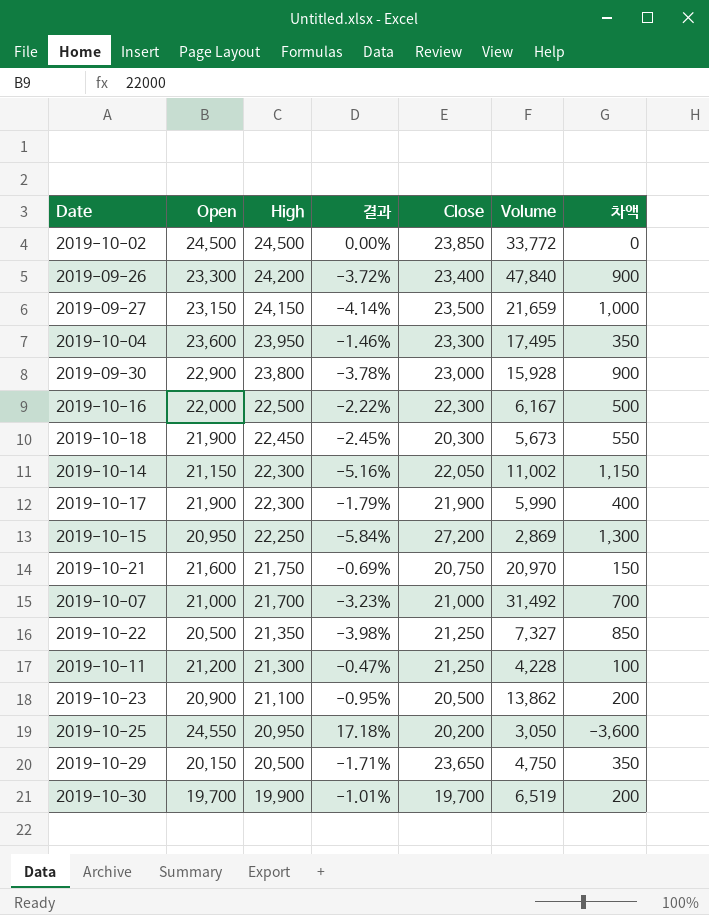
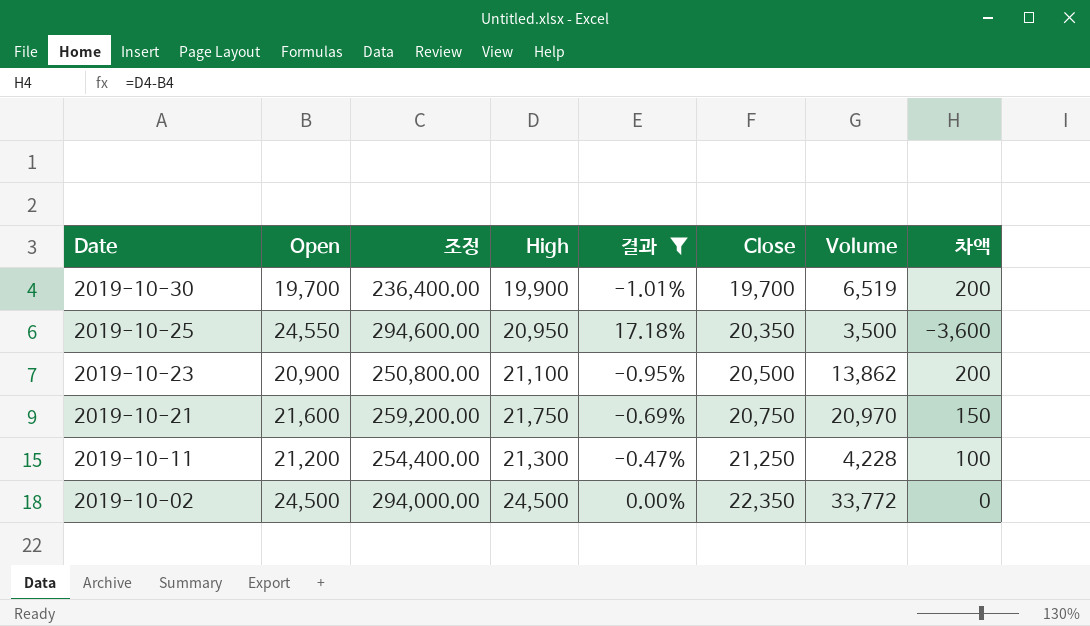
filter: none -> 결과 >= -1.01%
row order: High descending -> Date descending
column 조정 | formula: none -> [Open] * 12
2019-10-25 | Close: 20,200 -> 20,350
2019-10-25 | Volume: 3,050 -> 3,500
2019-10-02 | Close: 23,850 -> 22,350

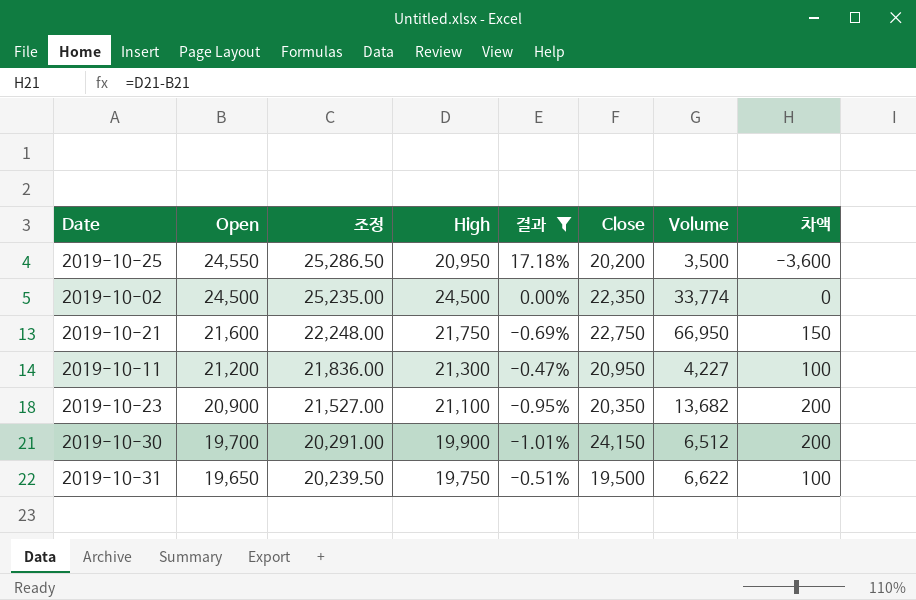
row order: Date descending -> Open descending
column 조정 | formula: [Open] * 12 -> [Open] * 1.03
2019-10-25 | Close: 20,350 -> 20,200
2019-10-02 | Volume: 33,772 -> 33,774
2019-10-21 | Close: 20,750 -> 22,750
2019-10-21 | Volume: 20,970 -> 66,950
2019-10-11 | Close: 21,250 -> 20,950
2019-10-11 | Volume: 4,228 -> 4,227
2019-10-23 | Close: 20,500 -> 20,350
2019-10-23 | Volume: 13,862 -> 13,682
2019-10-30 | Close: 19,700 -> 24,150
2019-10-30 | Volume: 6,519 -> 6,512
row 2019-10-31: none -> 19,650 | 20,239.50 | 19,750 | -0.51% | 19,500 | 6,622 | 100

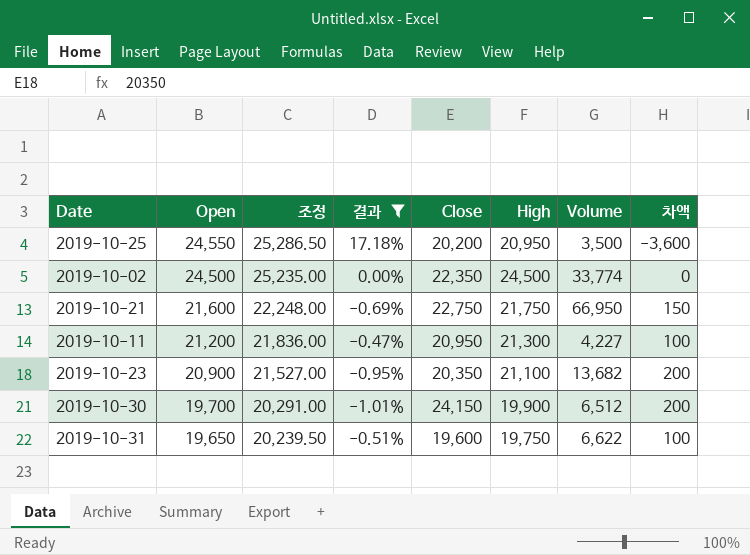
column High | position: 4 -> 6
2019-10-31 | Close: 19,500 -> 19,600

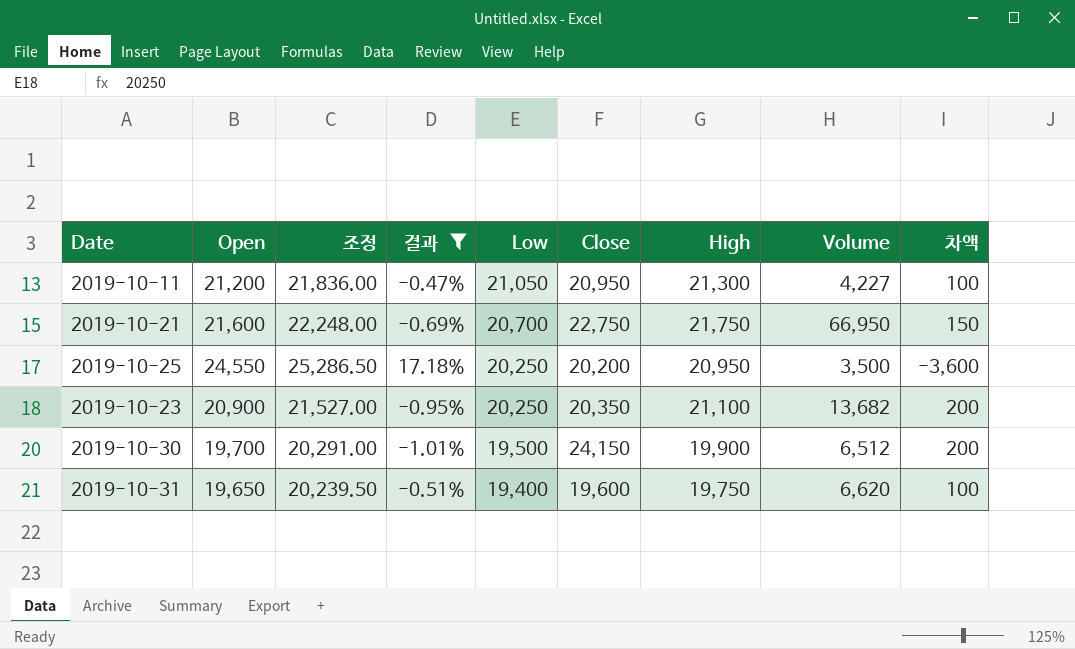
row order: Open descending -> Low descending
column Low | position: none -> 5
row 2019-10-02: 24,500 | 25,235.00 | 0.00% | 22,350 | 24,500 | 33,774 | 0 -> none
2019-10-31 | Volume: 6,622 -> 6,620

